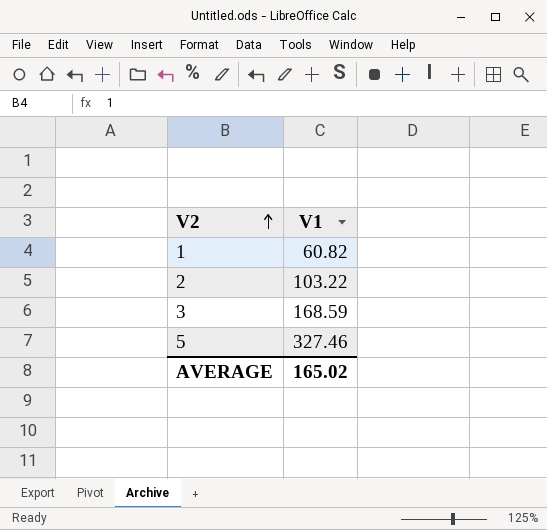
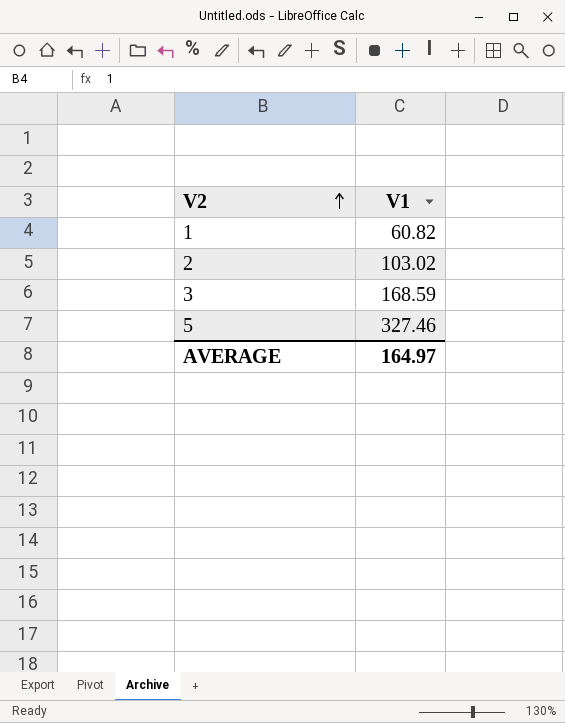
2 | V1: 103.22 -> 103.02
AVERAGE | V1: 165.02 -> 164.97

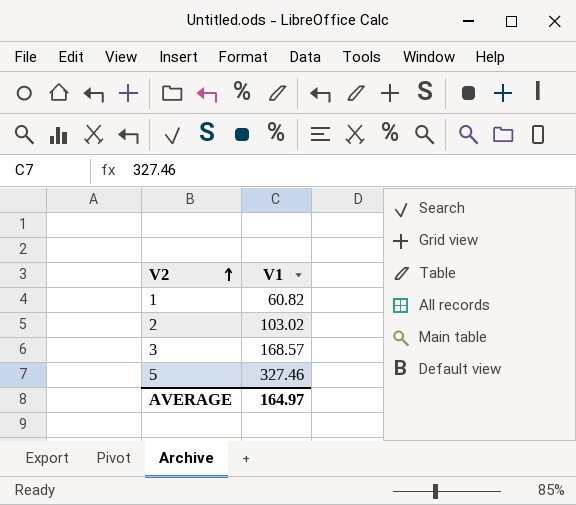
3 | V1: 168.59 -> 168.57

